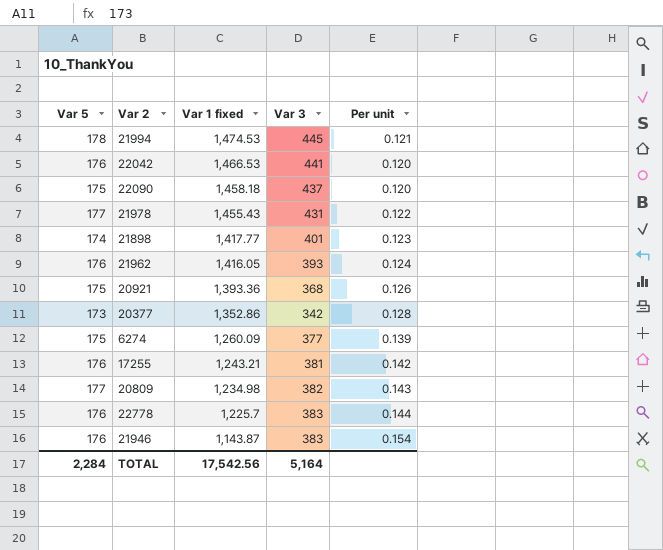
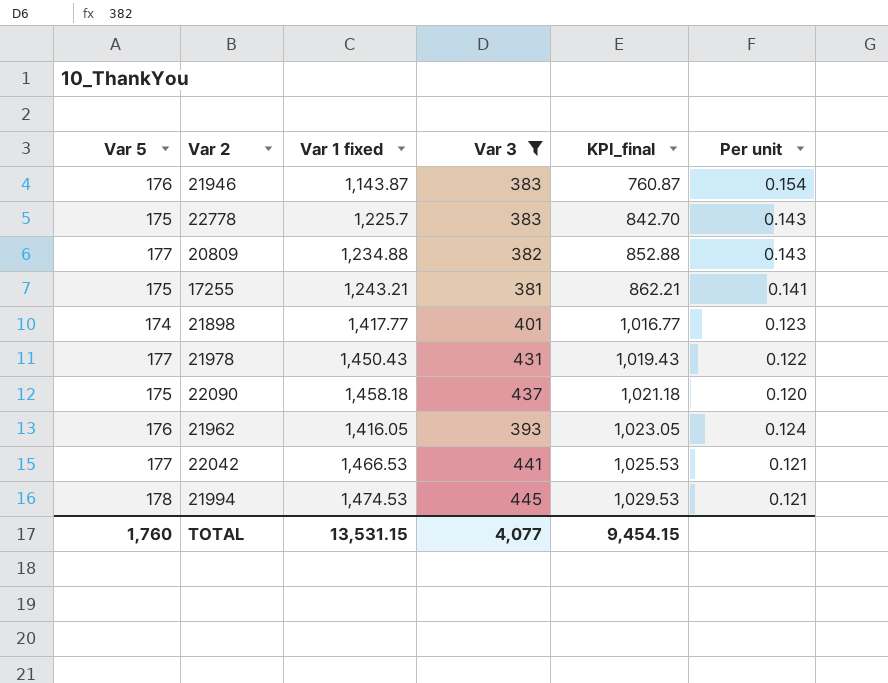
filter: none -> Var 3 >= 381
row order: Var 1 fixed descending -> KPI_final ascending
column KPI_final | formula: none -> [Var 1 fixed] - [Var 3]
22778 | Var 5: 176 -> 175
22778 | Per unit: 0.144 -> 0.143
20809 | Var 1 fixed: 1,234.98 -> 1,234.88
17255 | Var 5: 176 -> 175
17255 | Per unit: 0.142 -> 0.141
21978 | Var 1 fixed: 1,455.43 -> 1,450.43
22042 | Var 5: 176 -> 177
22042 | Per unit: 0.120 -> 0.121
TOTAL | Var 5: 2,284 -> 1,760
TOTAL | Var 1 fixed: 17,542.56 -> 13,531.15
TOTAL | Var 3: 5,164 -> 4,077

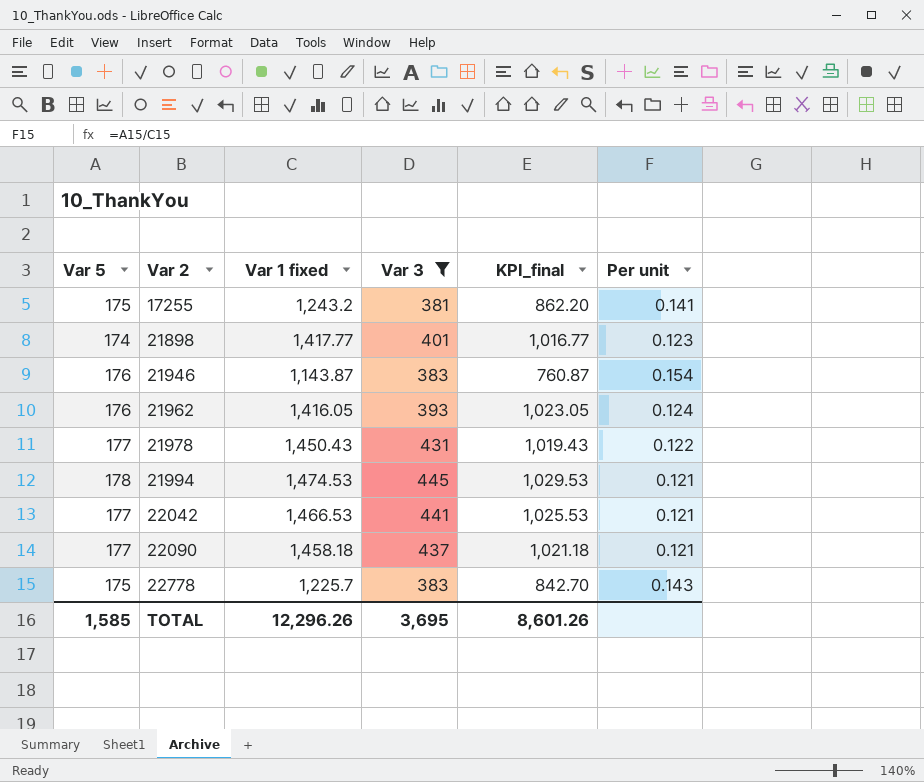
row order: KPI_final ascending -> Var 2 ascending
row 20809: 177 | 1,234.88 | 382 | 852.88 | 0.143 -> none
17255 | Var 1 fixed: 1,243.21 -> 1,243.2
17255 | KPI_final: 862.21 -> 862.20
22090 | Var 5: 175 -> 177
22090 | Per unit: 0.120 -> 0.121
TOTAL | Var 5: 1,760 -> 1,585
TOTAL | Var 1 fixed: 13,531.15 -> 12,296.26
TOTAL | Var 3: 4,077 -> 3,695
TOTAL | KPI_final: 9,454.15 -> 8,601.26

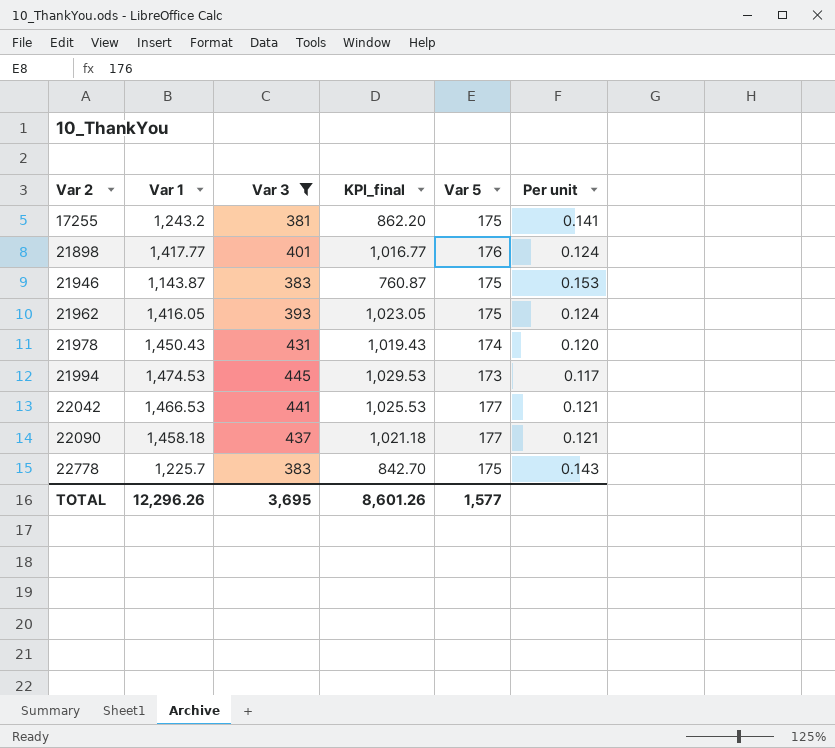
column name: Var 1 fixed -> Var 1
column Var 5 | position: 1 -> 5
21898 | Var 5: 174 -> 176
21898 | Per unit: 0.123 -> 0.124
21946 | Var 5: 176 -> 175
21946 | Per unit: 0.154 -> 0.153
21962 | Var 5: 176 -> 175
21978 | Var 5: 177 -> 174
21978 | Per unit: 0.122 -> 0.120
21994 | Var 5: 178 -> 173
21994 | Per unit: 0.121 -> 0.117
TOTAL | Var 5: 1,585 -> 1,577

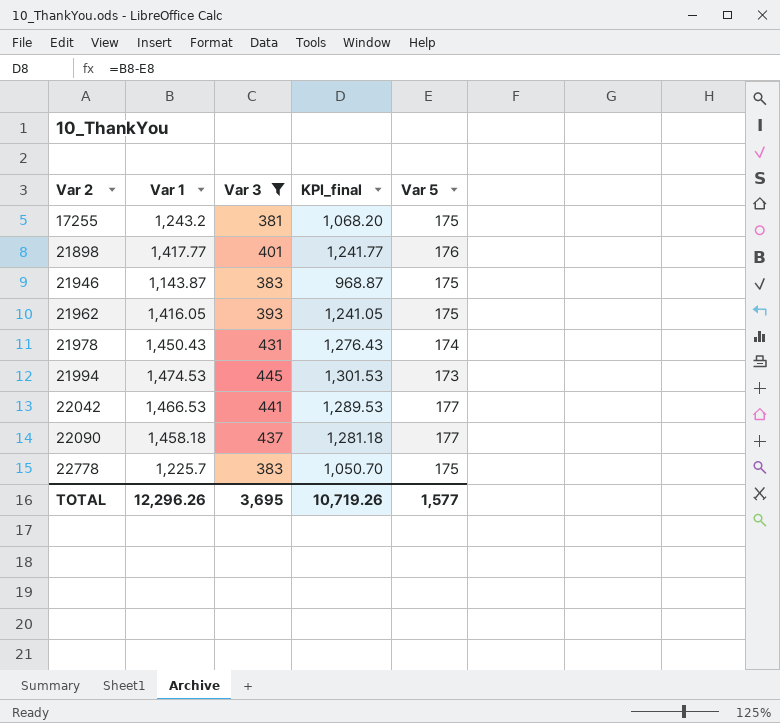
column Per unit | formula: [Var 5] / [Var 1] -> none
column KPI_final | formula: [Var 1] - [Var 3] -> [Var 1] - [Var 5]
TOTAL | KPI_final: 8,601.26 -> 10,719.26

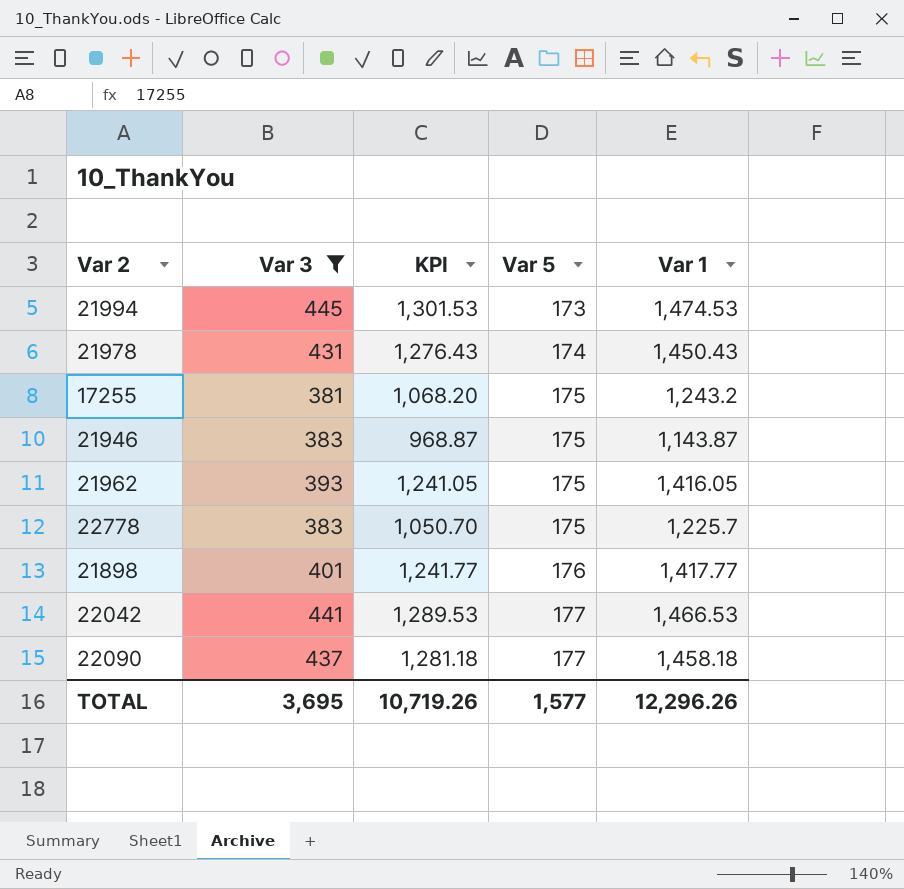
row order: Var 2 ascending -> Var 5 ascending
column name: KPI_final -> KPI
column Var 1 | position: 2 -> 5

